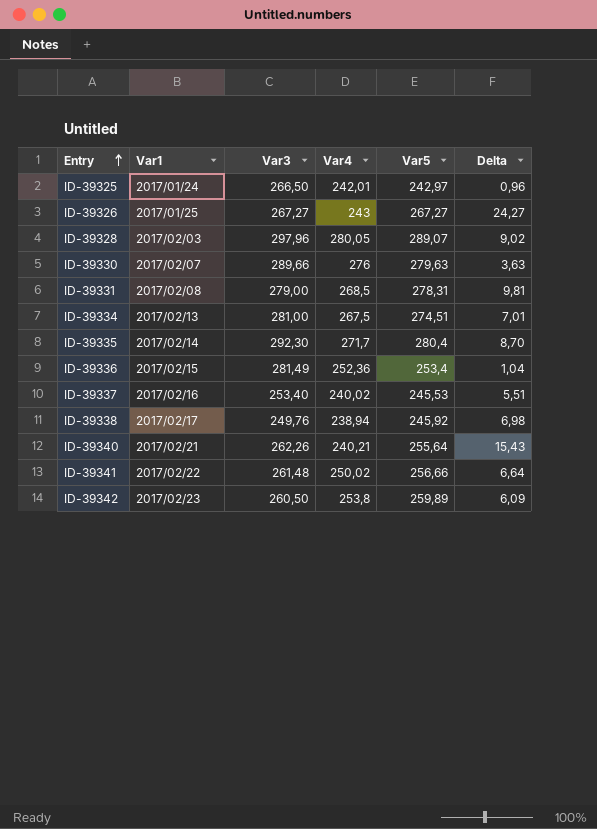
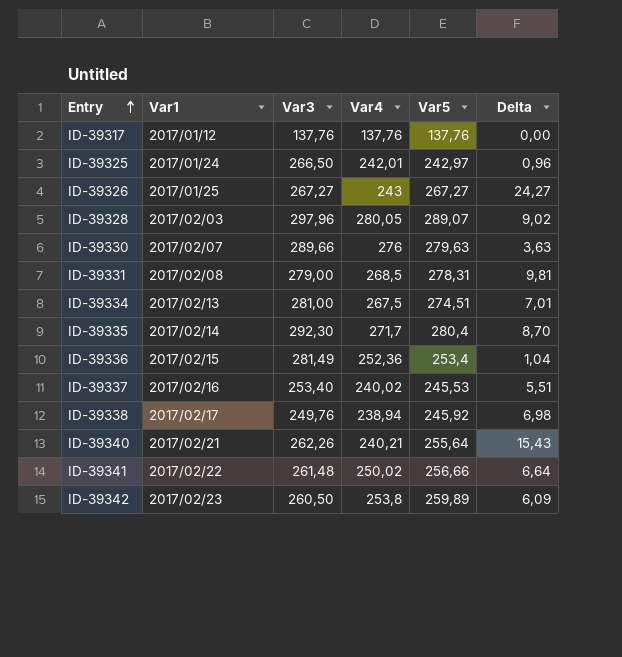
row ID-39317: none -> 2017/01/12 | 137,76 | 137,76 | 137,76 | 0,00

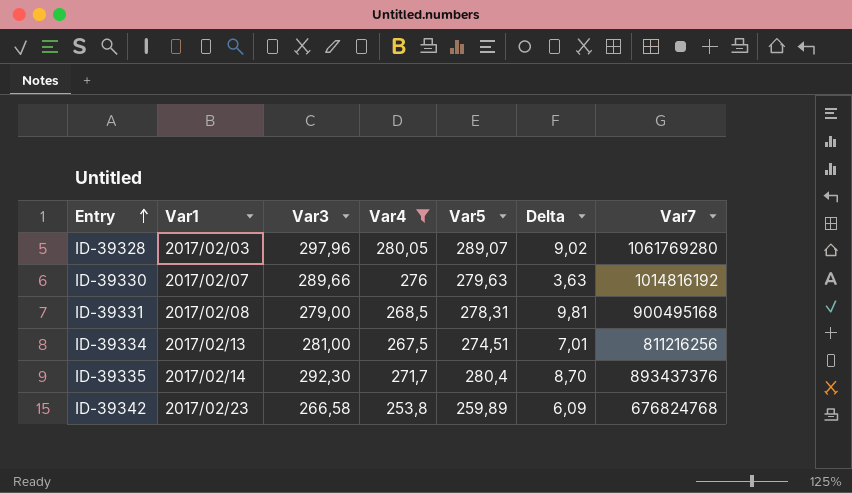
filter: none -> Var4 >= 253,8
column Var7 | position: none -> 7
ID-39342 | Var3: 260,50 -> 266,58

